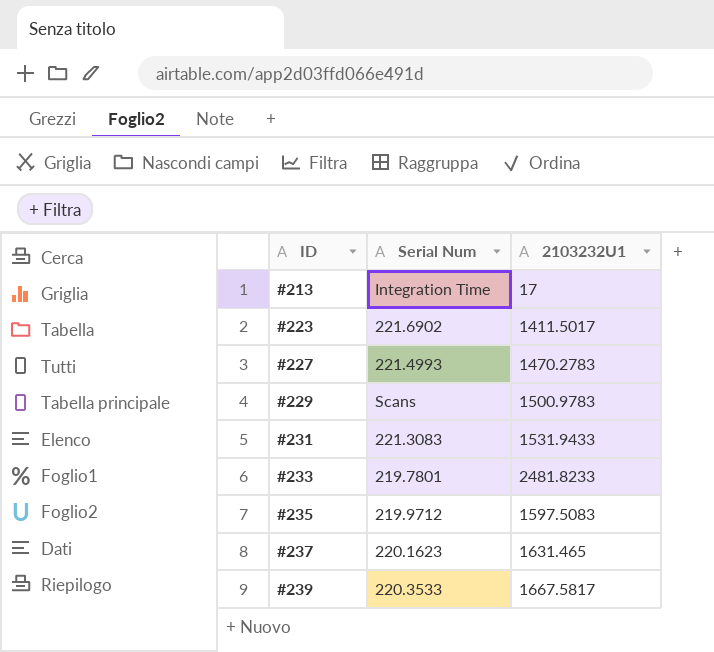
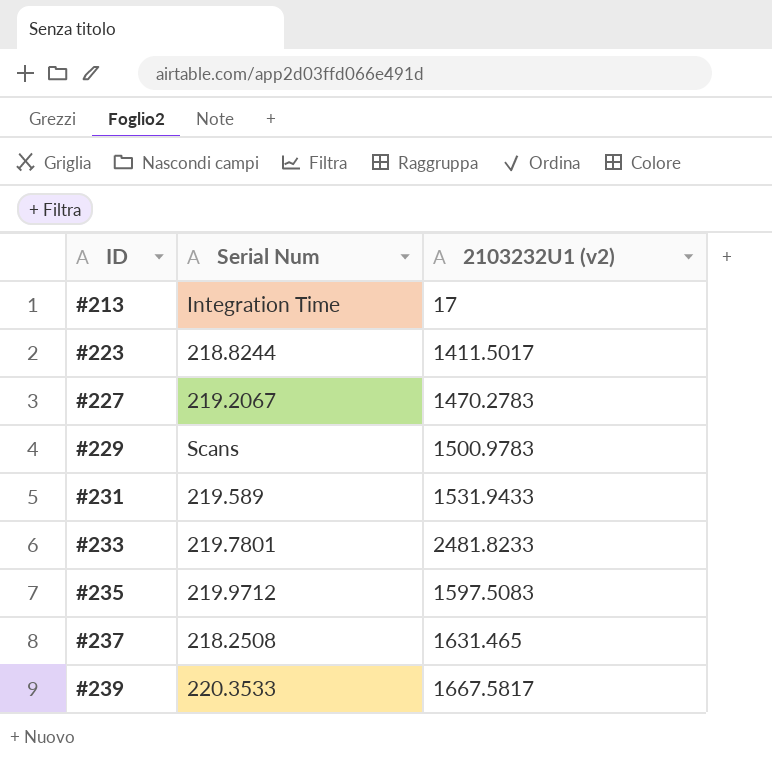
column name: 2103232U1 -> 2103232U1 (v2)
#223 | Serial Num: 221.6902 -> 218.8244
#227 | Serial Num: 221.4993 -> 219.2067
#231 | Serial Num: 221.3083 -> 219.589
#237 | Serial Num: 220.1623 -> 218.2508

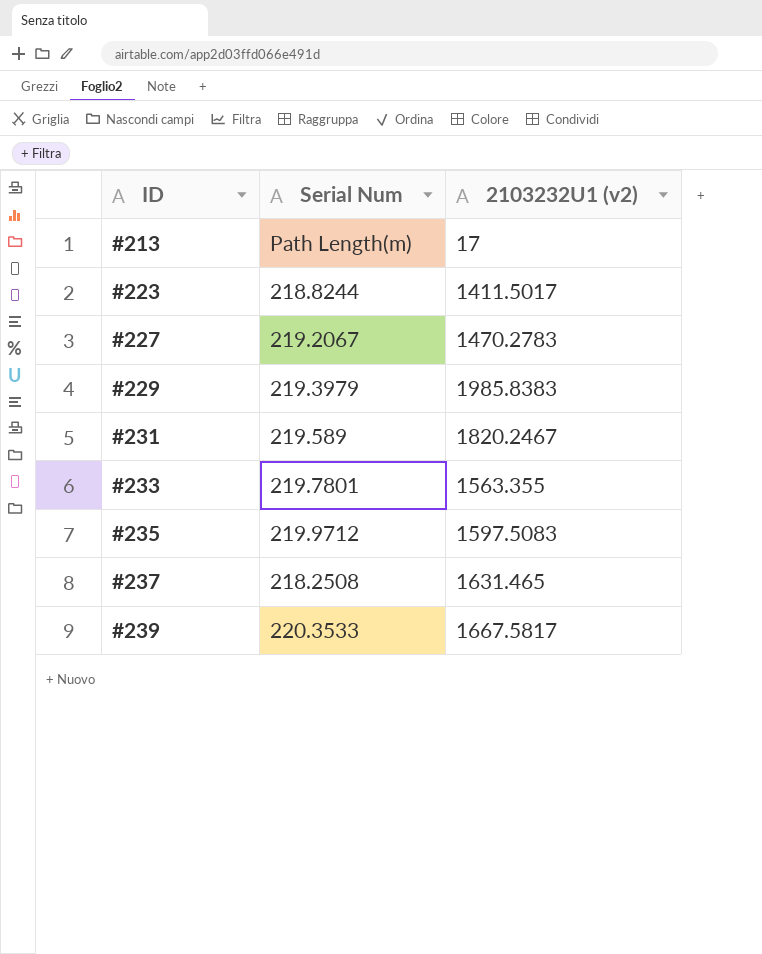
#213 | Serial Num: Integration Time -> Path Length(m)
#229 | Serial Num: Scans -> 219.3979
#229 | 2103232U1 (v2): 1500.9783 -> 1985.8383
#231 | 2103232U1 (v2): 1531.9433 -> 1820.2467
#233 | 2103232U1 (v2): 2481.8233 -> 1563.355

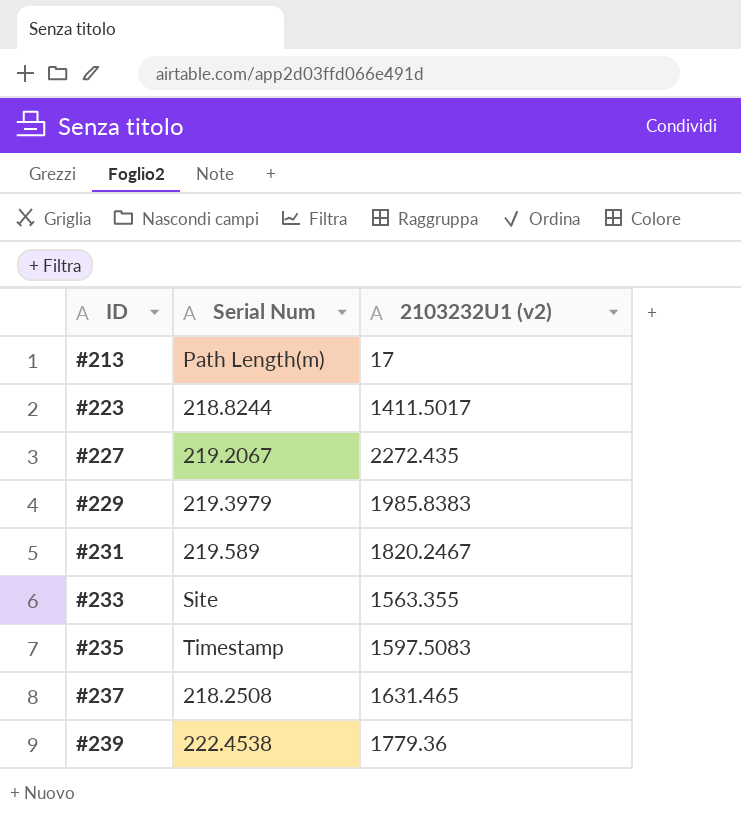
#227 | 2103232U1 (v2): 1470.2783 -> 2272.435
#233 | Serial Num: 219.7801 -> Site
#235 | Serial Num: 219.9712 -> Timestamp
#239 | Serial Num: 220.3533 -> 222.4538
#239 | 2103232U1 (v2): 1667.5817 -> 1779.36

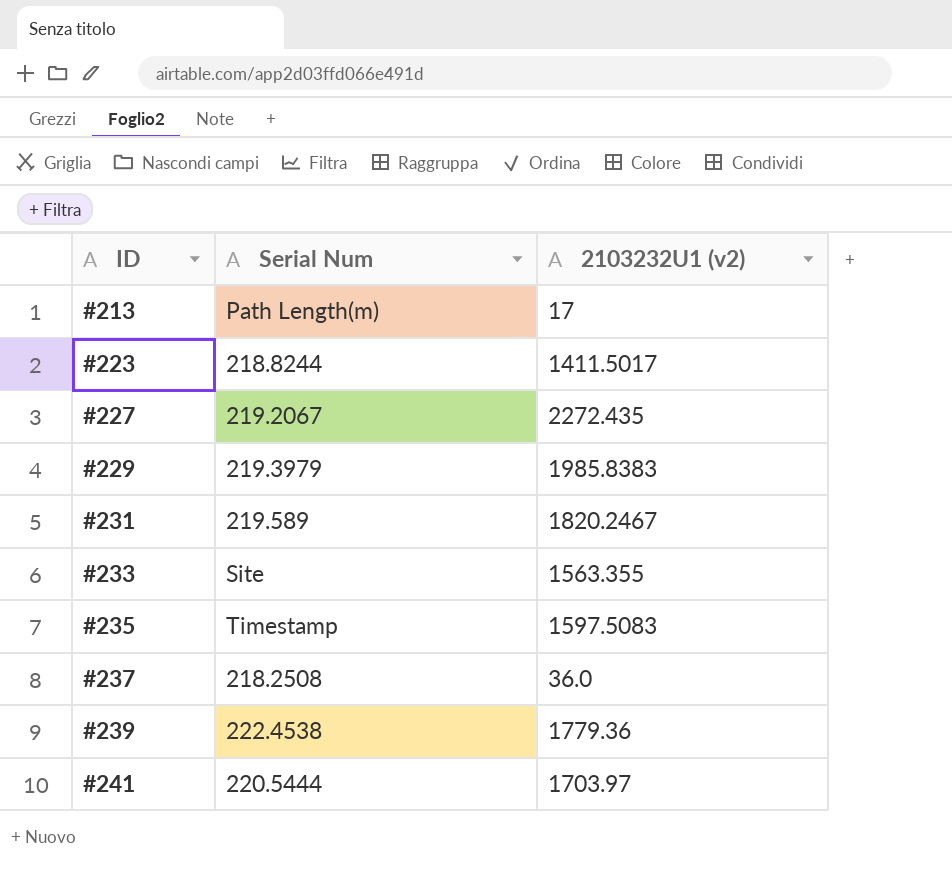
#237 | 2103232U1 (v2): 1631.465 -> 36.0
row #241: none -> 220.5444 | 1703.97

